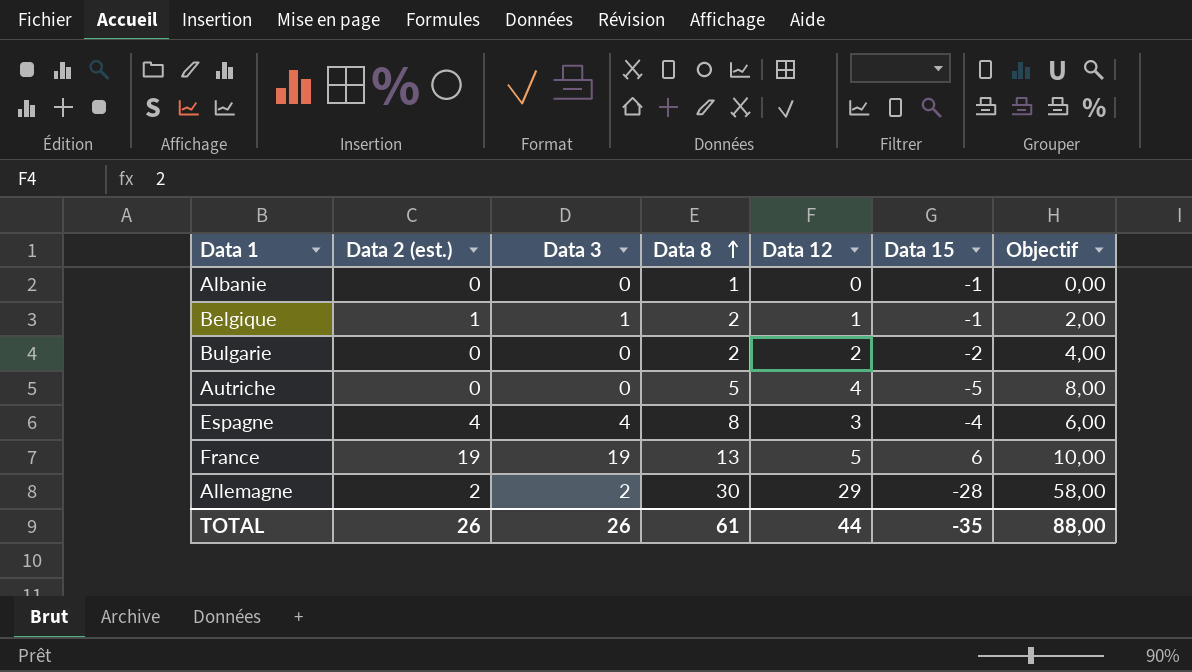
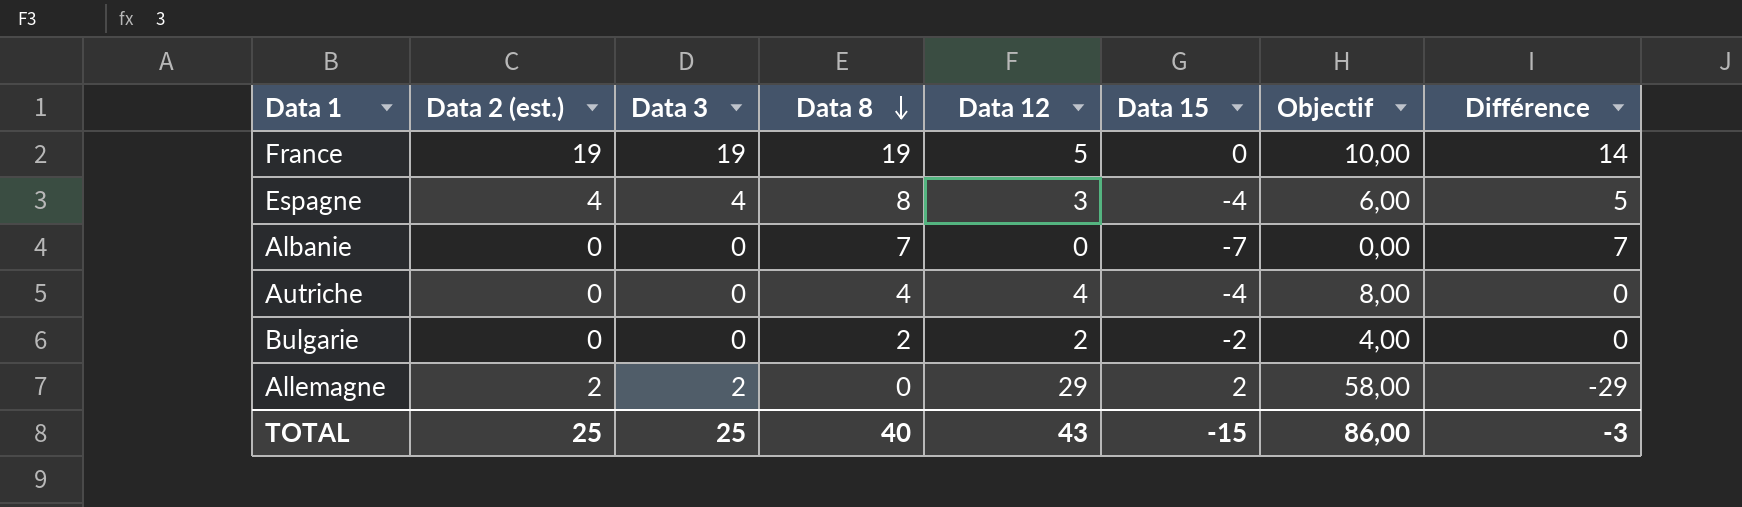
row order: Data 8 ascending -> Data 8 descending
column Différence | formula: none -> [Data 8] - [Data 12]
row Belgique: 1 | 1 | 2 | 1 | -1 | 2,00 -> none
France | Data 8: 13 -> 19
France | Data 15: 6 -> 0
Albanie | Data 8: 1 -> 7
Albanie | Data 15: -1 -> -7
Autriche | Data 8: 5 -> 4
Autriche | Data 15: -5 -> -4
Allemagne | Data 8: 30 -> 0
Allemagne | Data 15: -28 -> 2
TOTAL | Data 2 (est.): 26 -> 25
TOTAL | Data 3: 26 -> 25
TOTAL | Data 8: 61 -> 40
TOTAL | Data 12: 44 -> 43
TOTAL | Data 15: -35 -> -15
TOTAL | Objectif: 88,00 -> 86,00

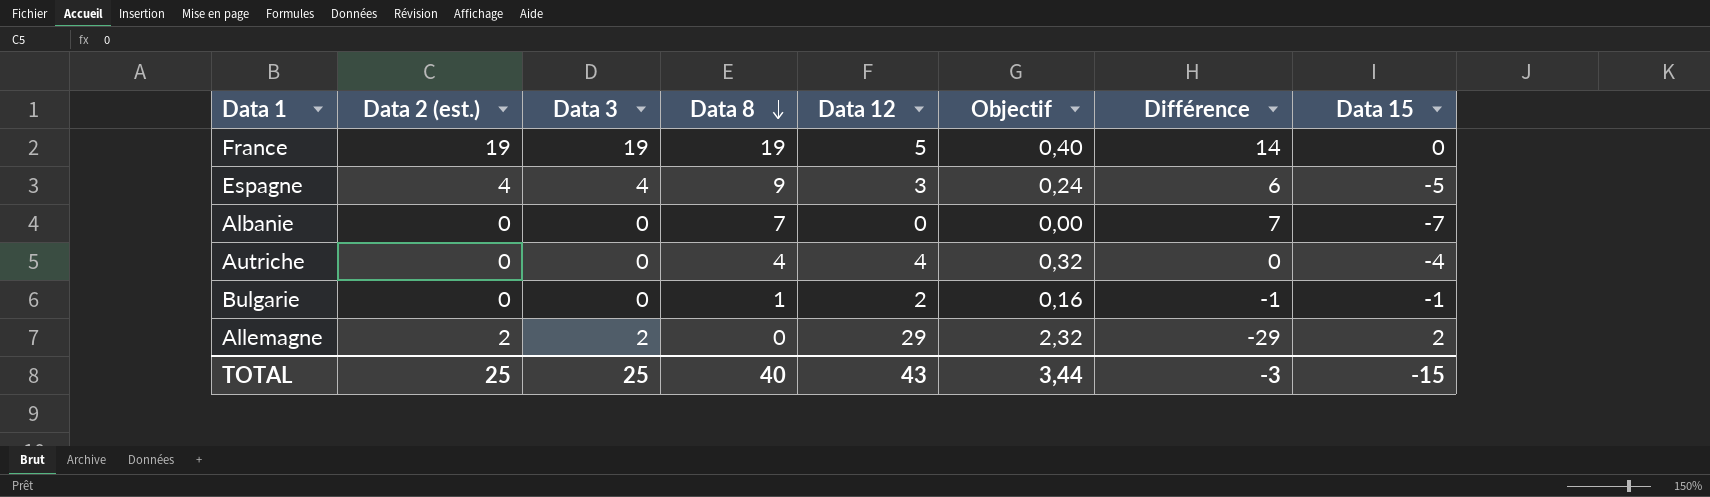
column Objectif | formula: [Data 12] * 2 -> [Data 12] * 0,08
column Data 15 | position: 6 -> 8
Espagne | Data 8: 8 -> 9
Espagne | Différence: 5 -> 6
Espagne | Data 15: -4 -> -5
Bulgarie | Data 8: 2 -> 1
Bulgarie | Différence: 0 -> -1
Bulgarie | Data 15: -2 -> -1
TOTAL | Objectif: 86,00 -> 3,44

